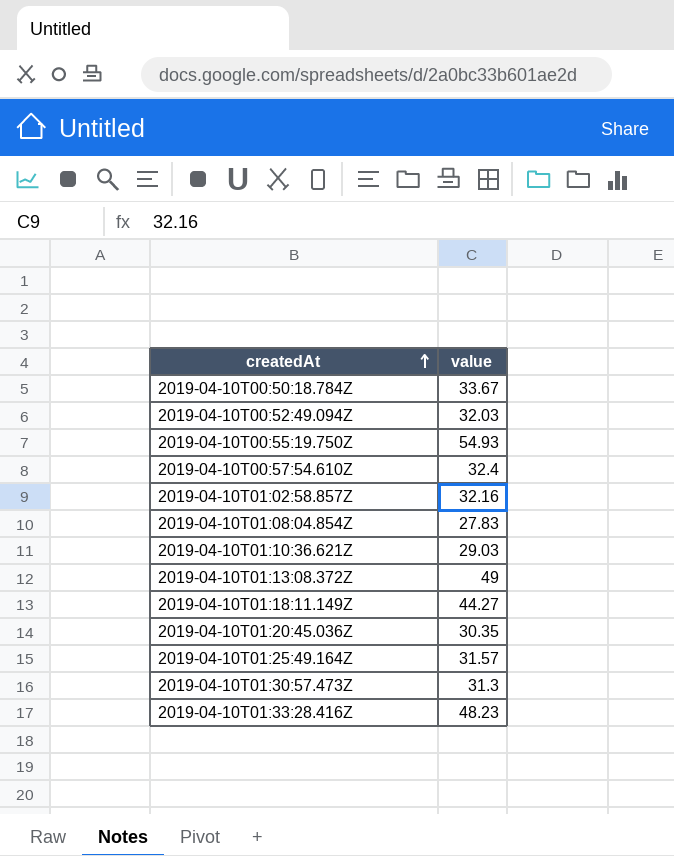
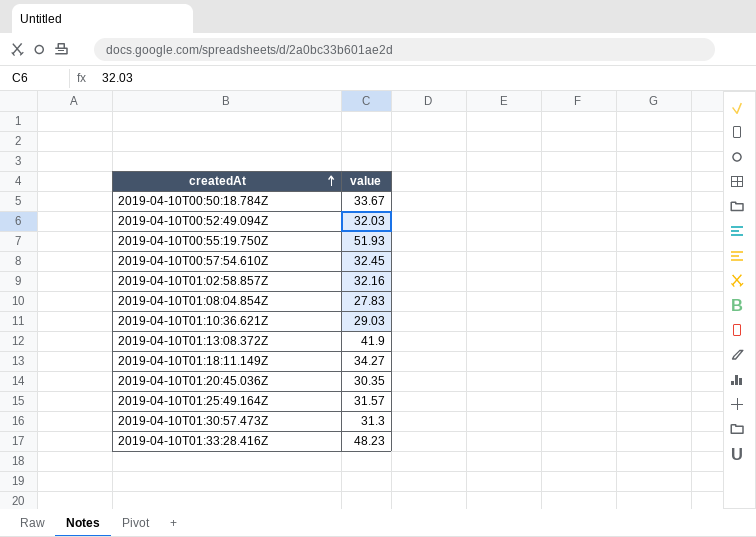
2019-04-10T00:55:19.750Z | value: 54.93 -> 51.93
2019-04-10T00:57:54.610Z | value: 32.4 -> 32.45
2019-04-10T01:13:08.372Z | value: 49 -> 41.9
2019-04-10T01:18:11.149Z | value: 44.27 -> 34.27

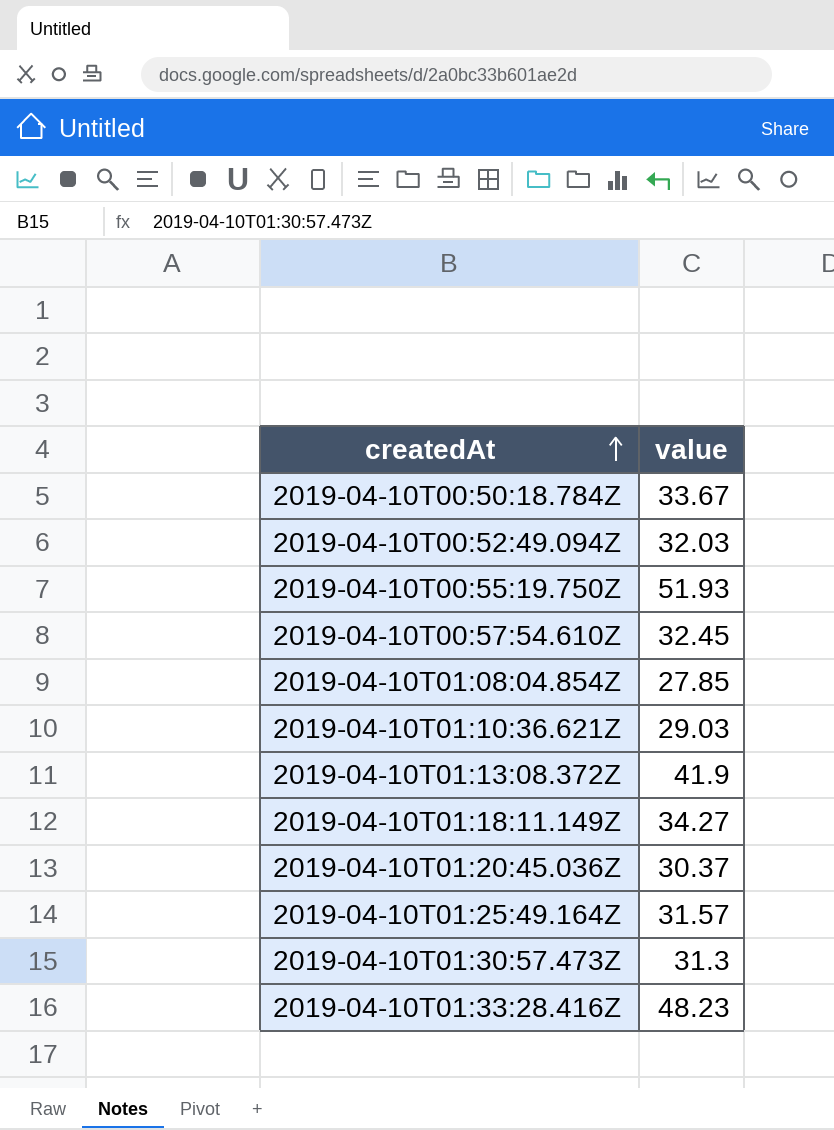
row 2019-04-10T01:02:58.857Z: 32.16 -> none
2019-04-10T01:08:04.854Z | value: 27.83 -> 27.85
2019-04-10T01:20:45.036Z | value: 30.35 -> 30.37

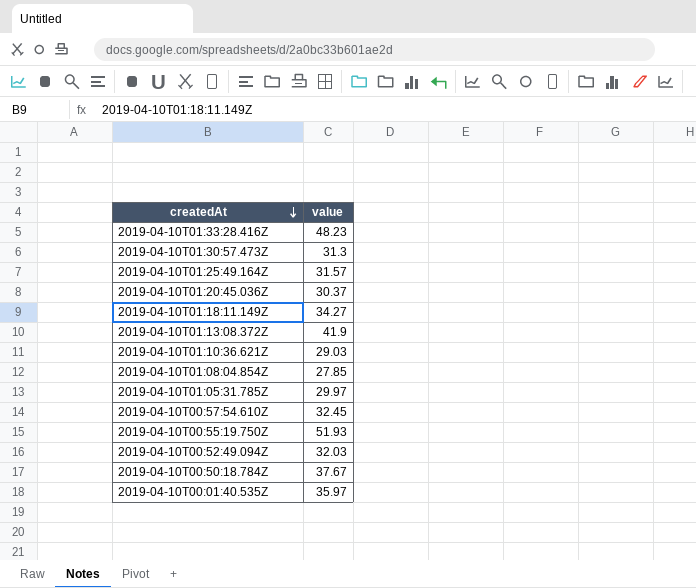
row order: createdAt ascending -> createdAt descending
row 2019-04-10T01:05:31.785Z: none -> 29.97
2019-04-10T00:50:18.784Z | value: 33.67 -> 37.67
row 2019-04-10T00:01:40.535Z: none -> 35.97

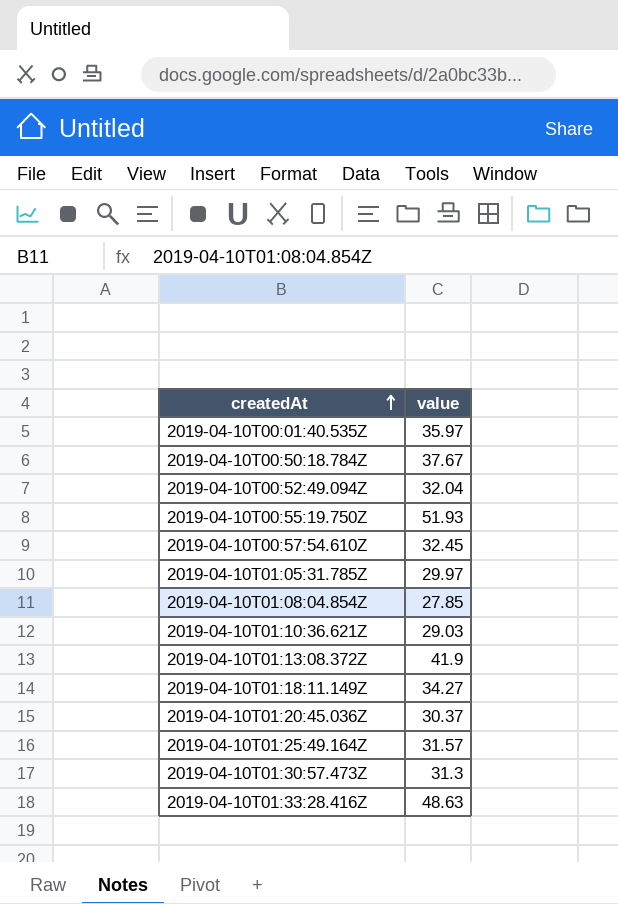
row order: createdAt descending -> createdAt ascending
2019-04-10T00:52:49.094Z | value: 32.03 -> 32.04
2019-04-10T01:33:28.416Z | value: 48.23 -> 48.63

